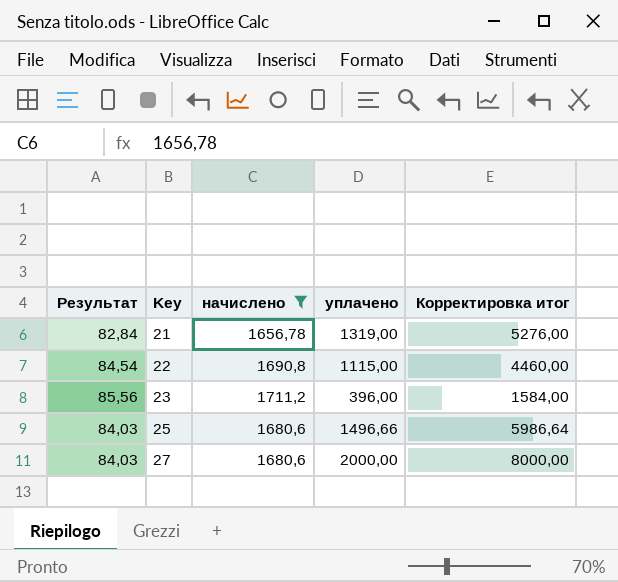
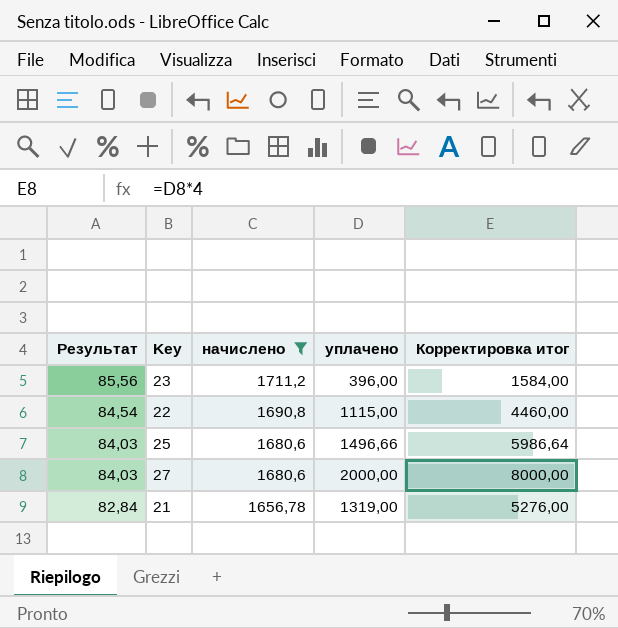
row order: Key ascending -> Результат descending

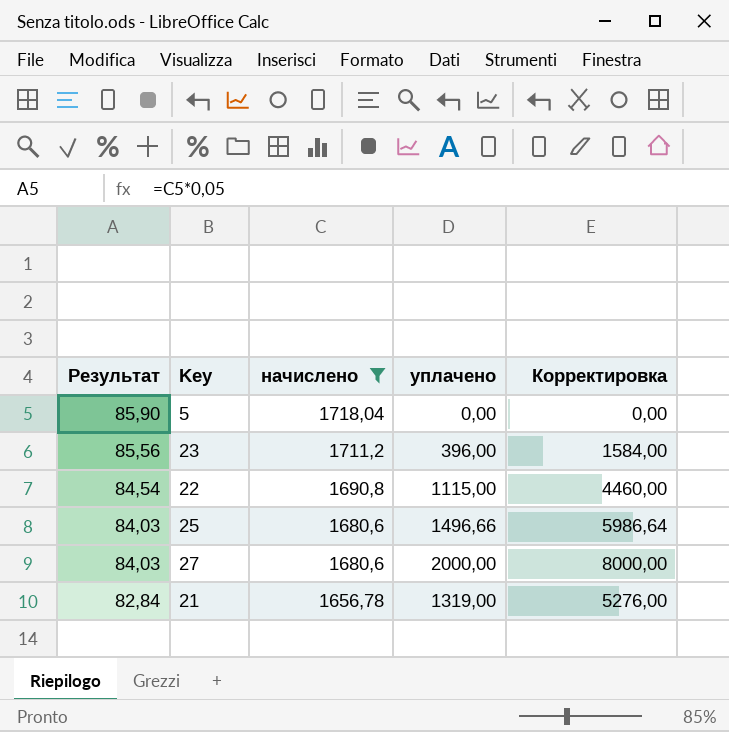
column name: Корректировка итог -> Корректировка
row 5: none -> 85,90 | 1718,04 | 0,00 | 0,00

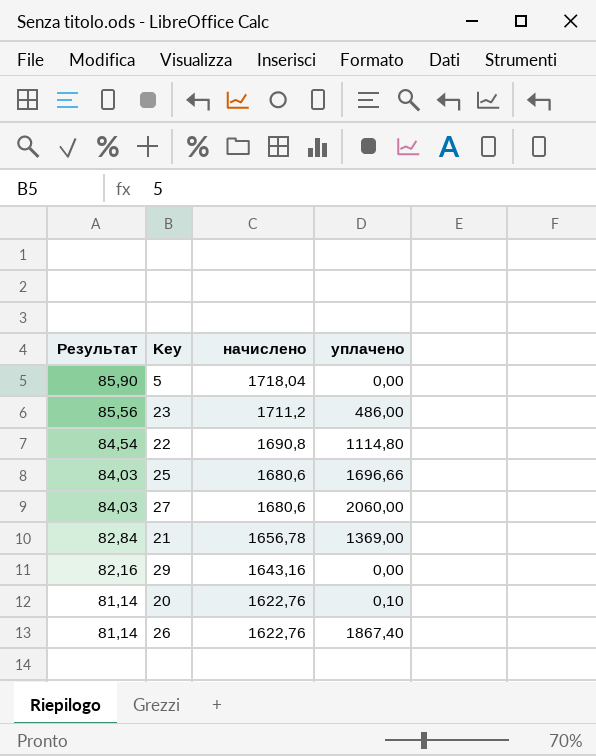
filter: начислено >= 1656,78 -> none
column Корректировка | formula: [уплачено] * 4 -> none
23 | уплачено: 396,00 -> 486,00
22 | уплачено: 1115,00 -> 1114,80
25 | уплачено: 1496,66 -> 1696,66
27 | уплачено: 2000,00 -> 2060,00
21 | уплачено: 1319,00 -> 1369,00

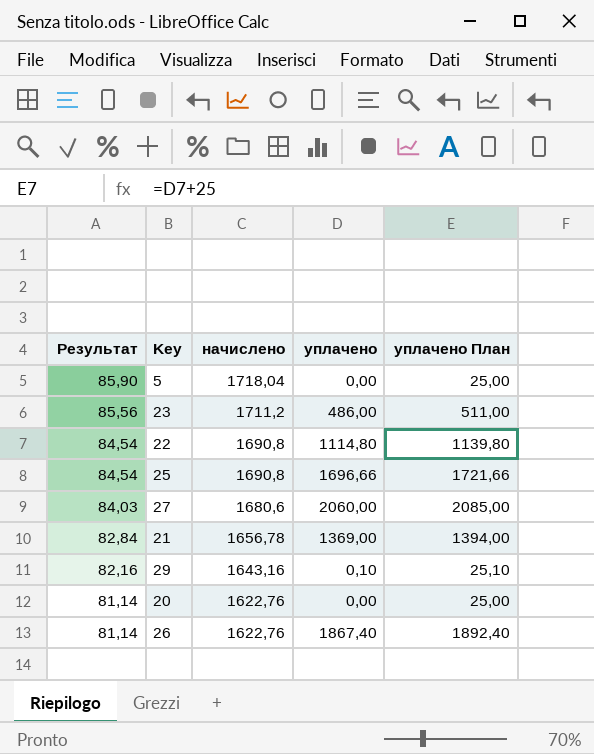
column уплачено План | formula: none -> [уплачено] + 25
25 | Результат: 84,03 -> 84,54
25 | начислено: 1680,6 -> 1690,8
29 | уплачено: 0,00 -> 0,10
20 | уплачено: 0,10 -> 0,00

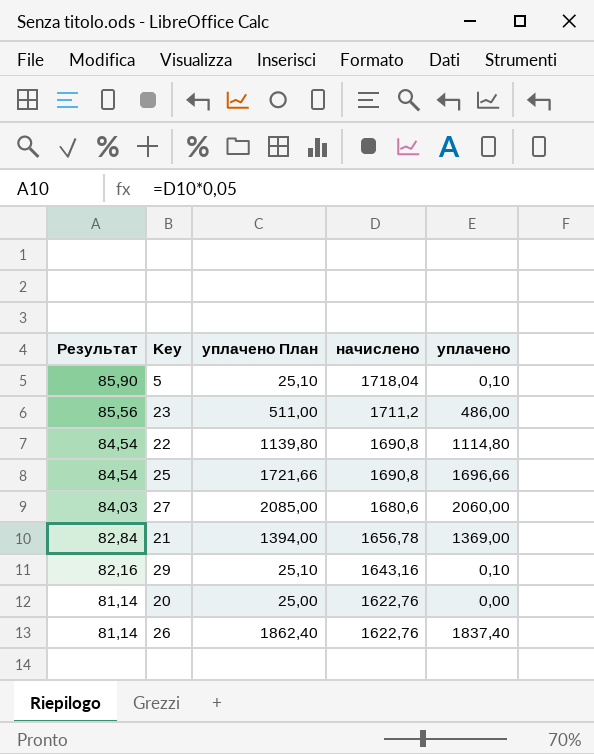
column уплачено План | position: 5 -> 3
5 | уплачено План: 25,00 -> 25,10
5 | уплачено: 0,00 -> 0,10
26 | уплачено План: 1892,40 -> 1862,40
26 | уплачено: 1867,40 -> 1837,40

